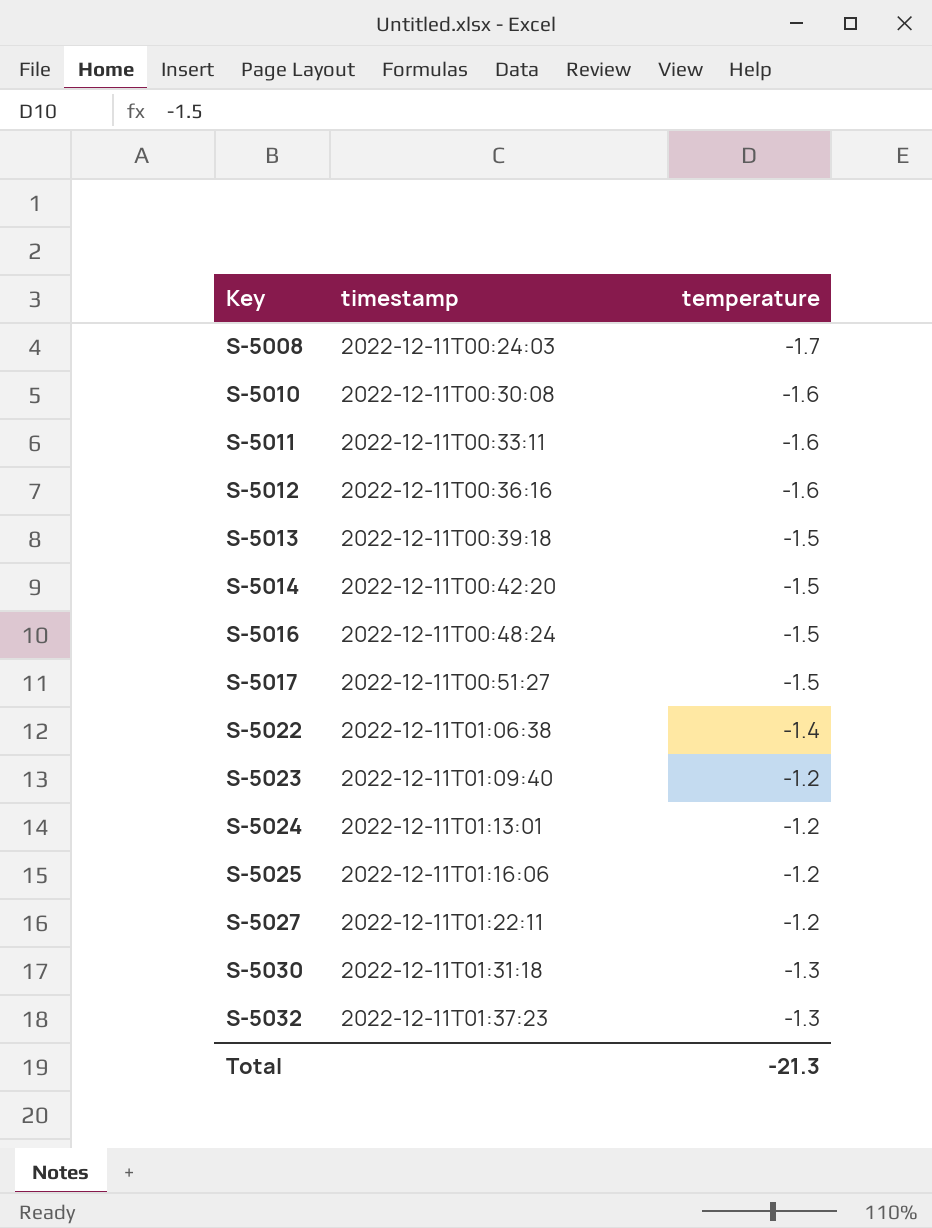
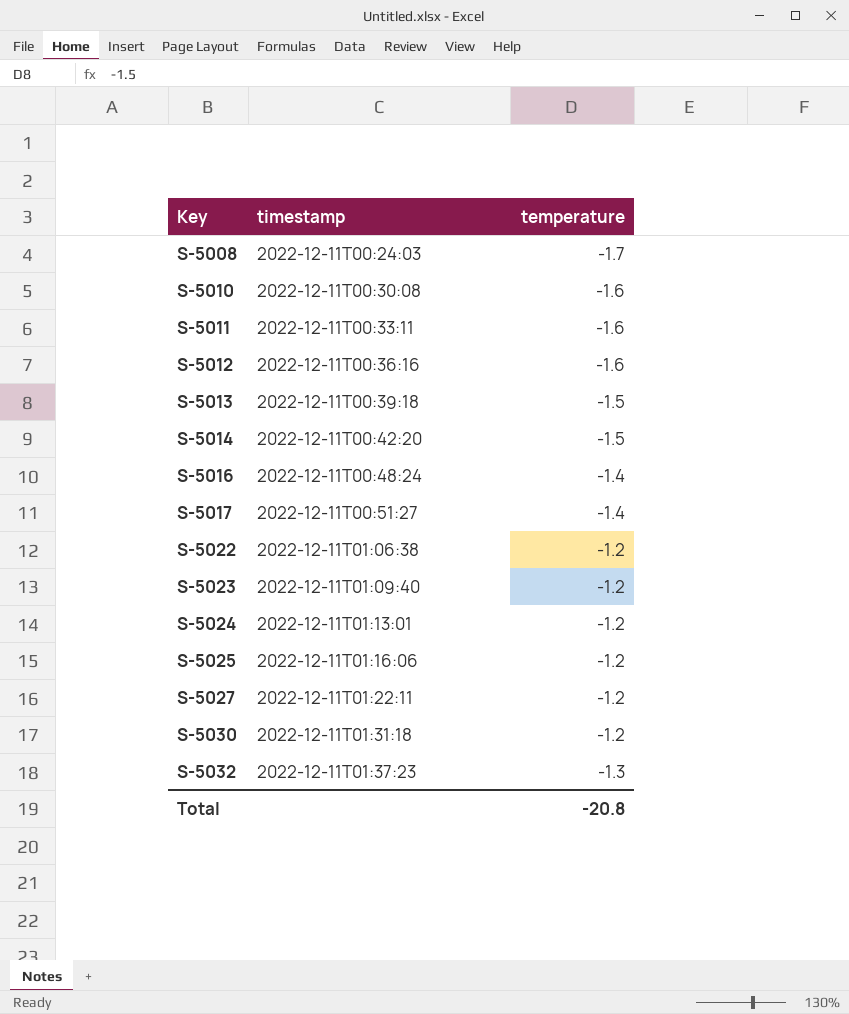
S-5016 | temperature: -1.5 -> -1.4
S-5017 | temperature: -1.5 -> -1.4
S-5022 | temperature: -1.4 -> -1.2
S-5030 | temperature: -1.3 -> -1.2
Total | temperature: -21.3 -> -20.8

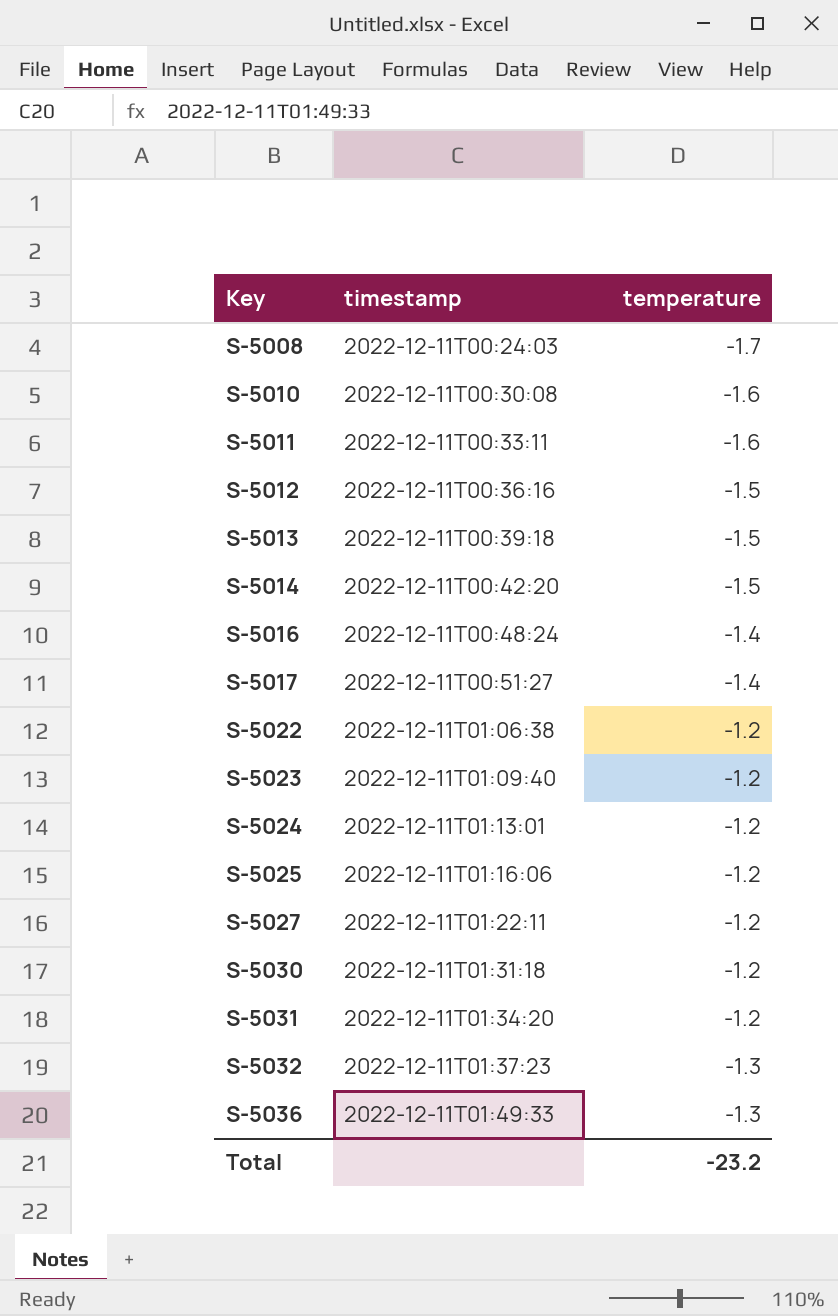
S-5012 | temperature: -1.6 -> -1.5
row S-5031: none -> 2022-12-11T01:34:20 | -1.2
row S-5036: none -> 2022-12-11T01:49:33 | -1.3
Total | temperature: -20.8 -> -23.2

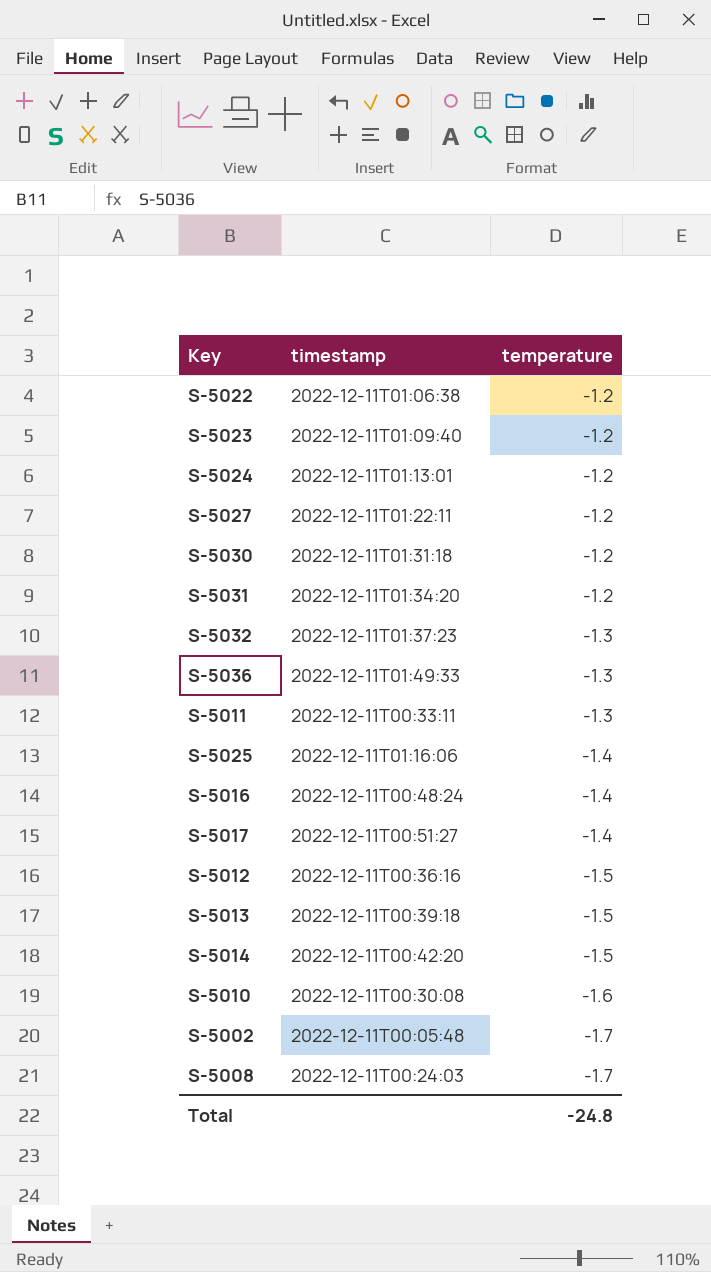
row order: Key ascending -> temperature descending
S-5011 | temperature: -1.6 -> -1.3
S-5025 | temperature: -1.2 -> -1.4
row S-5002: none -> 2022-12-11T00:05:48 | -1.7
Total | temperature: -23.2 -> -24.8

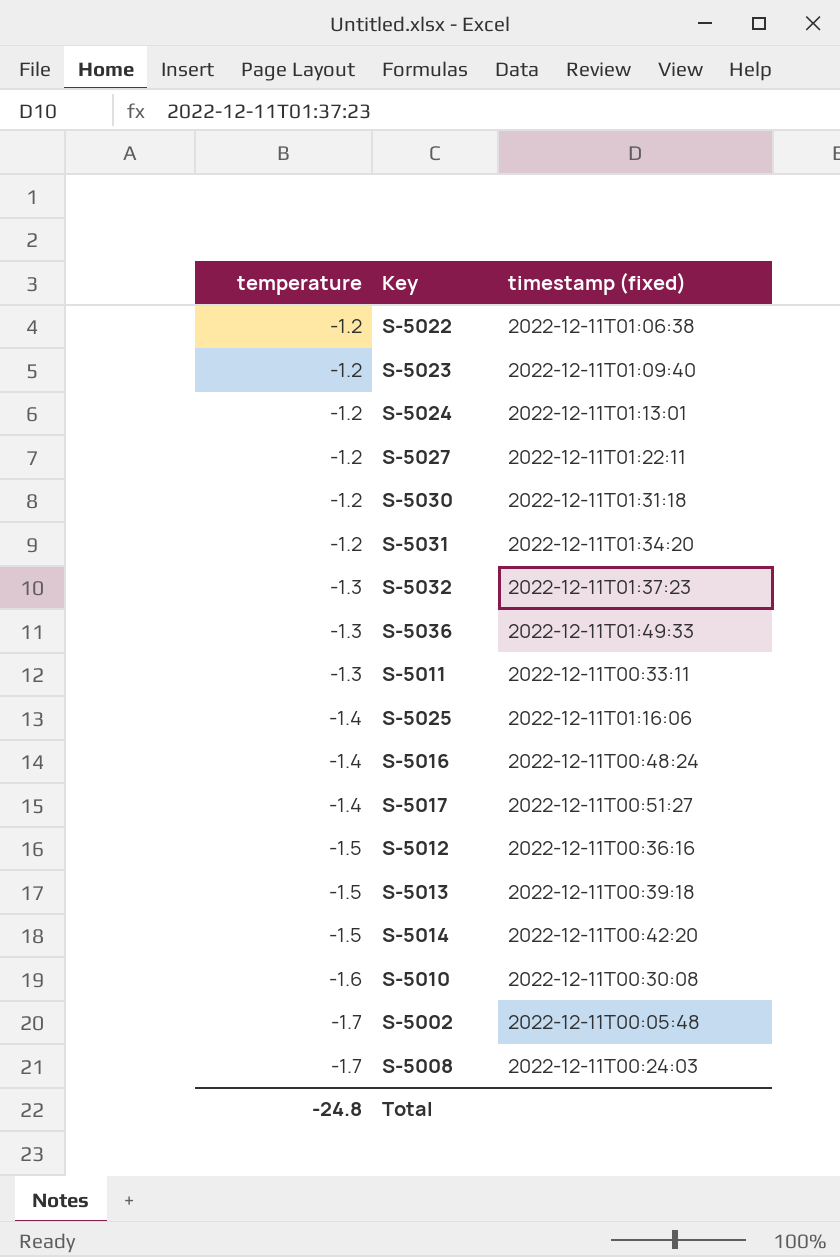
column temperature | position: 3 -> 1
column name: timestamp -> timestamp (fixed)

